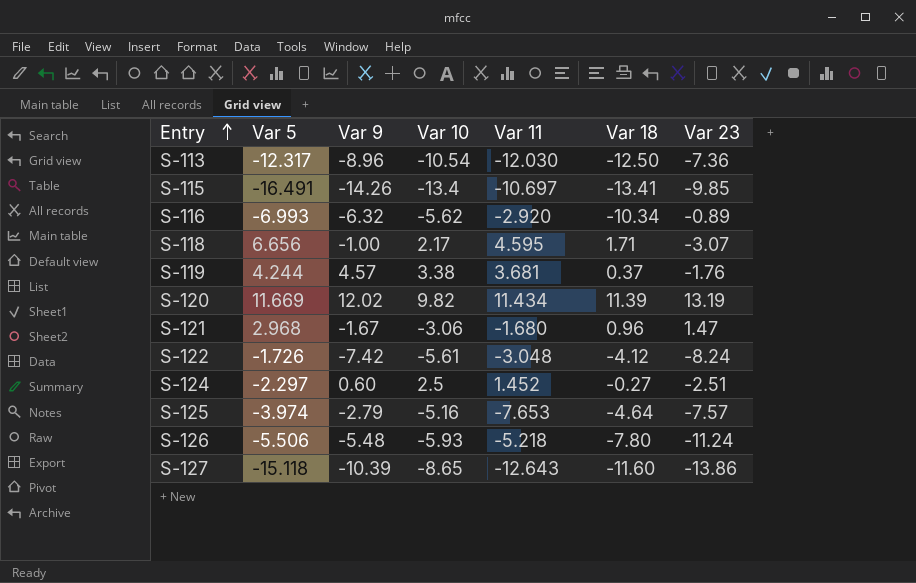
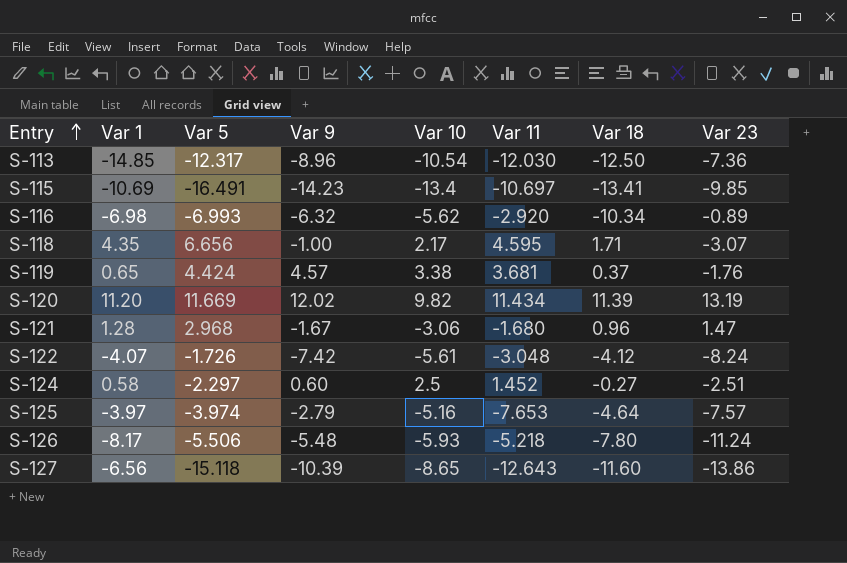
column Var 1 | position: none -> 2
S-115 | Var 9: -14.26 -> -14.23
S-119 | Var 5: 4.244 -> 4.424

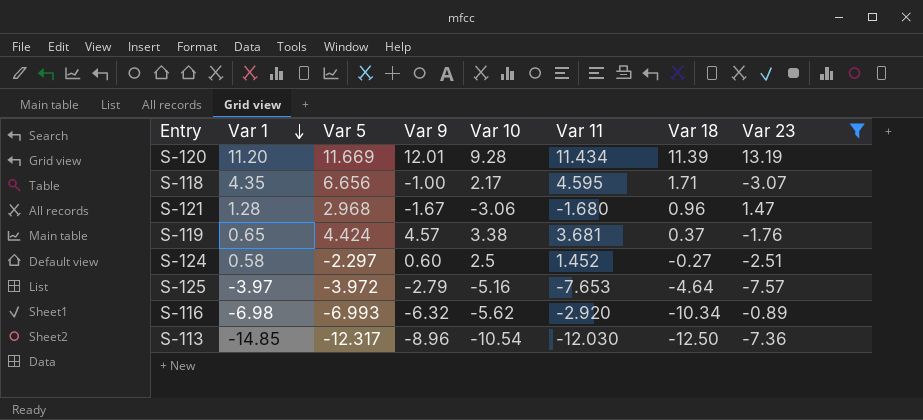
filter: none -> Var 23 >= -7.57
row order: Entry ascending -> Var 1 descending
S-120 | Var 9: 12.02 -> 12.01
S-120 | Var 10: 9.82 -> 9.28
S-125 | Var 5: -3.974 -> -3.972

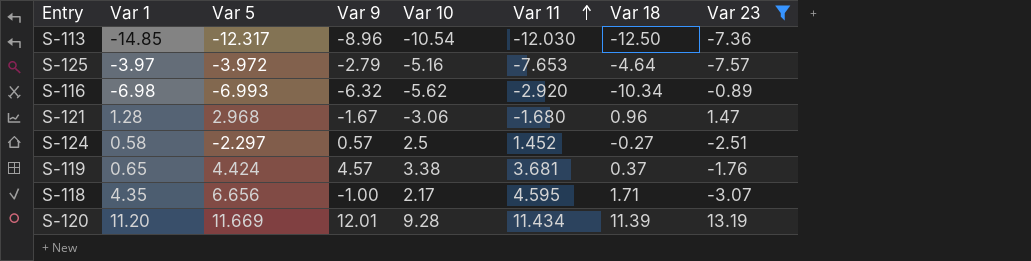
row order: Var 1 descending -> Var 11 ascending
S-124 | Var 9: 0.60 -> 0.57

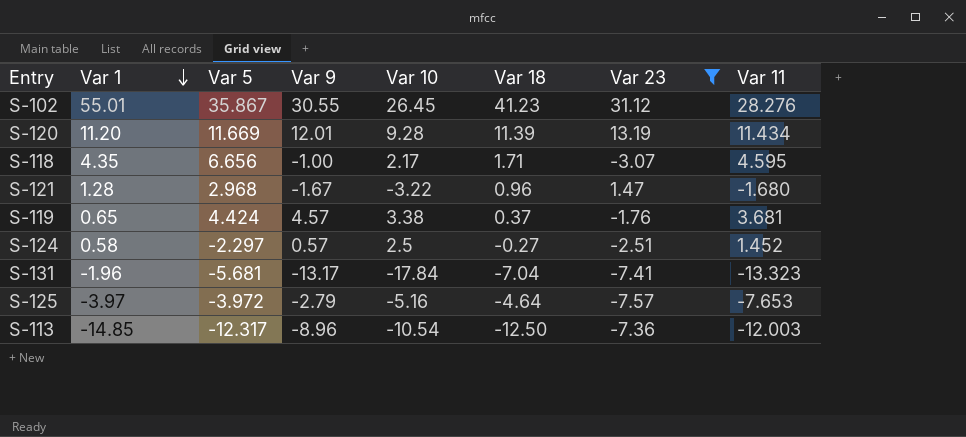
row order: Var 11 ascending -> Var 1 descending
column Var 11 | position: 6 -> 8
row S-116: -6.98 | -6.993 | -6.32 | -5.62 | -2.920 | -10.34 | -0.89 -> none
row S-102: none -> 55.01 | 35.867 | 30.55 | 26.45 | 41.23 | 31.12 | 28.276
S-121 | Var 10: -3.06 -> -3.22
row S-131: none -> -1.96 | -5.681 | -13.17 | -17.84 | -7.04 | -7.41 | -13.323
S-113 | Var 11: -12.030 -> -12.003

